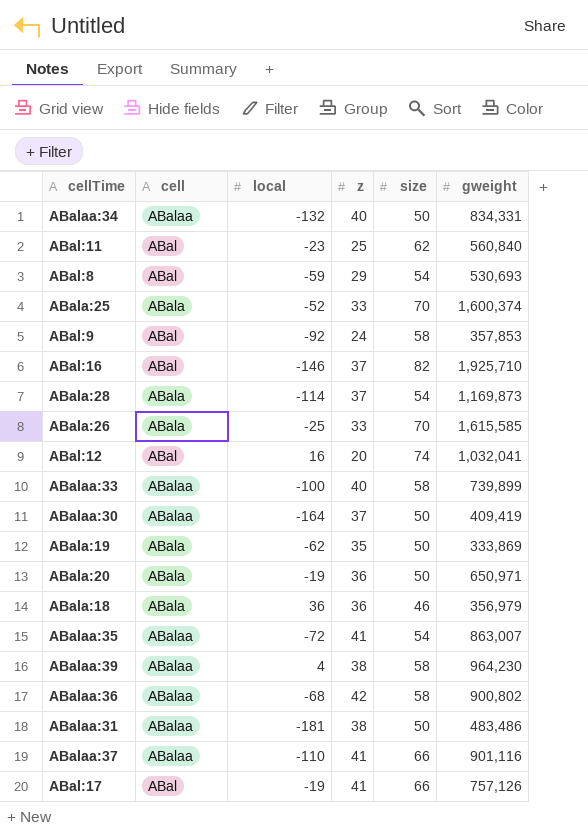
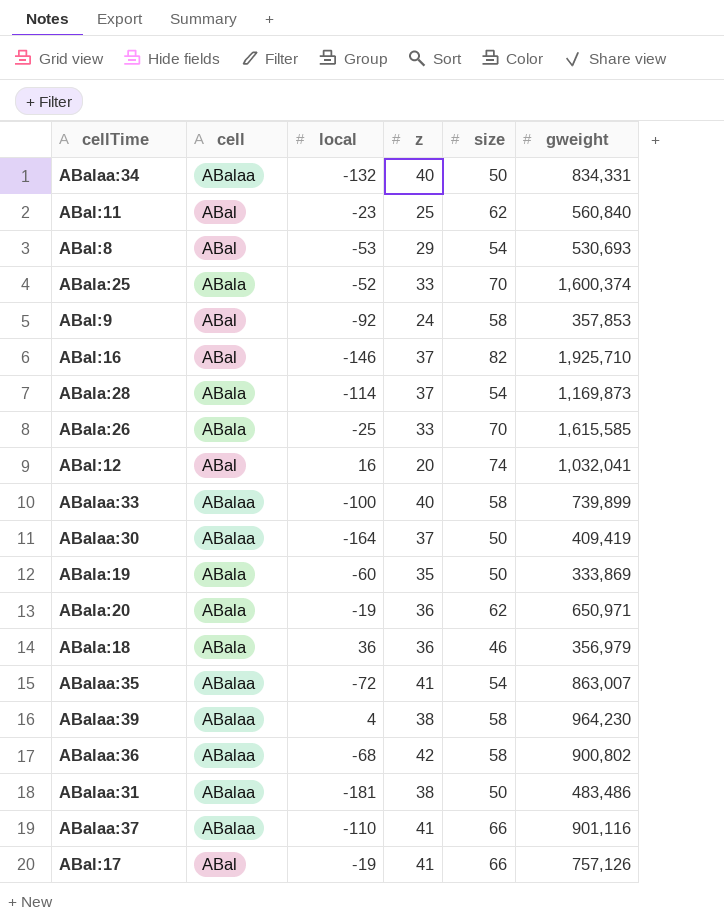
ABal:8 | local: -59 -> -53
ABala:19 | local: -62 -> -60
ABala:20 | size: 50 -> 62

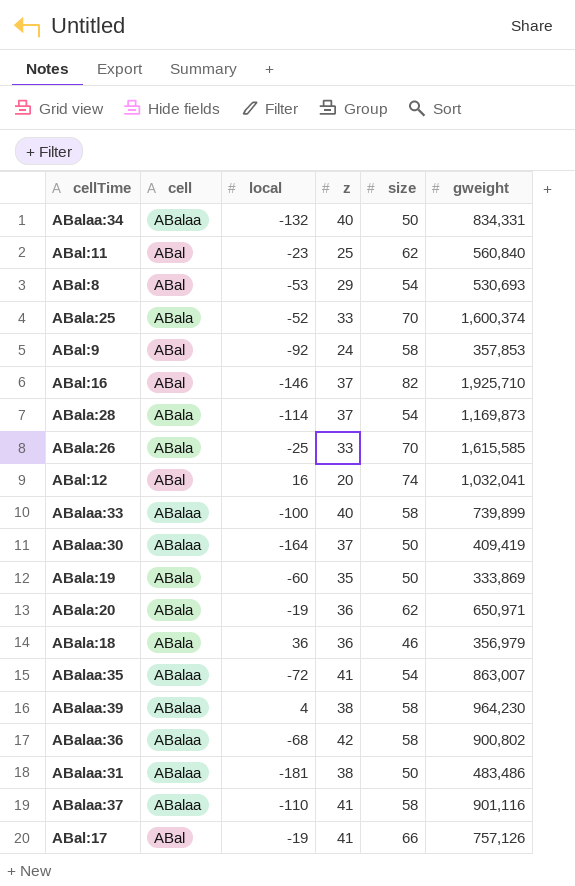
ABalaa:37 | size: 66 -> 58

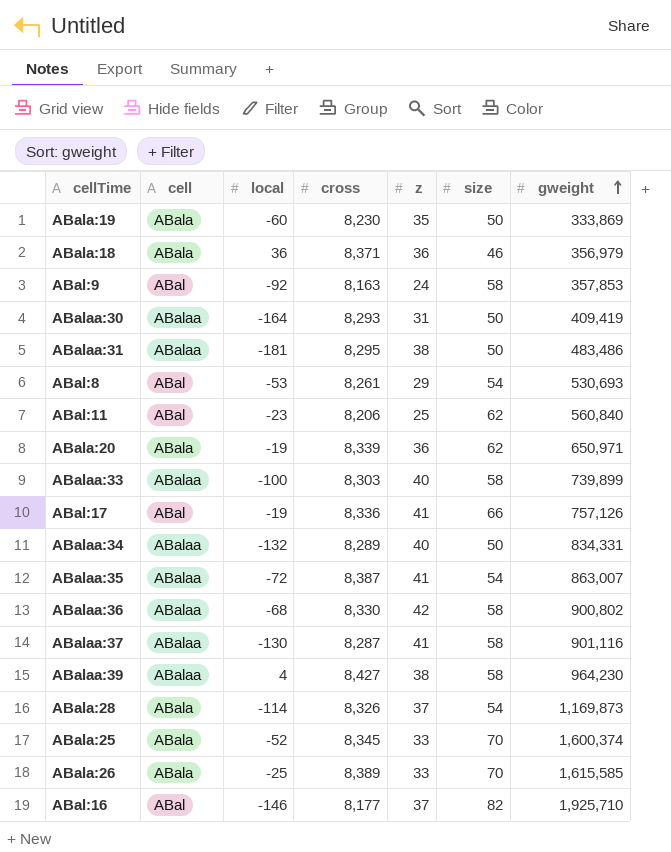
row order: none -> gweight ascending
column cross | position: none -> 4
row ABal:12: ABal | 16 | 20 | 74 | 1,032,041 -> none
ABalaa:30 | z: 37 -> 31
ABalaa:37 | local: -110 -> -130

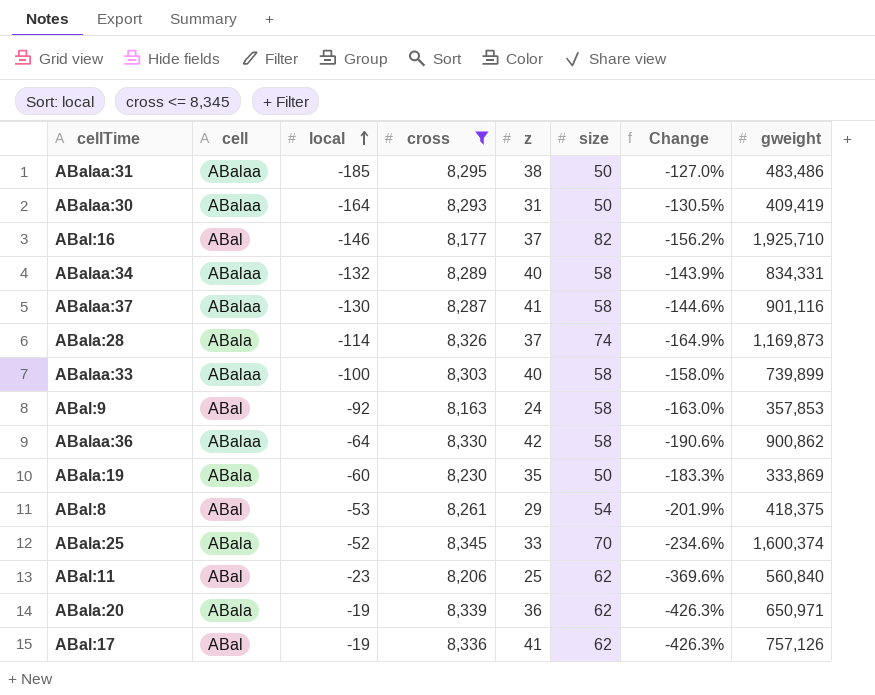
filter: none -> cross <= 8,345
row order: gweight ascending -> local ascending
column Change | formula: none -> ([size] - [local]) / [local]
ABalaa:31 | local: -181 -> -185
ABalaa:34 | size: 50 -> 58
ABala:28 | size: 54 -> 74
ABalaa:36 | local: -68 -> -64
ABalaa:36 | gweight: 900,802 -> 900,862
ABal:8 | gweight: 530,693 -> 418,375
ABal:17 | size: 66 -> 62

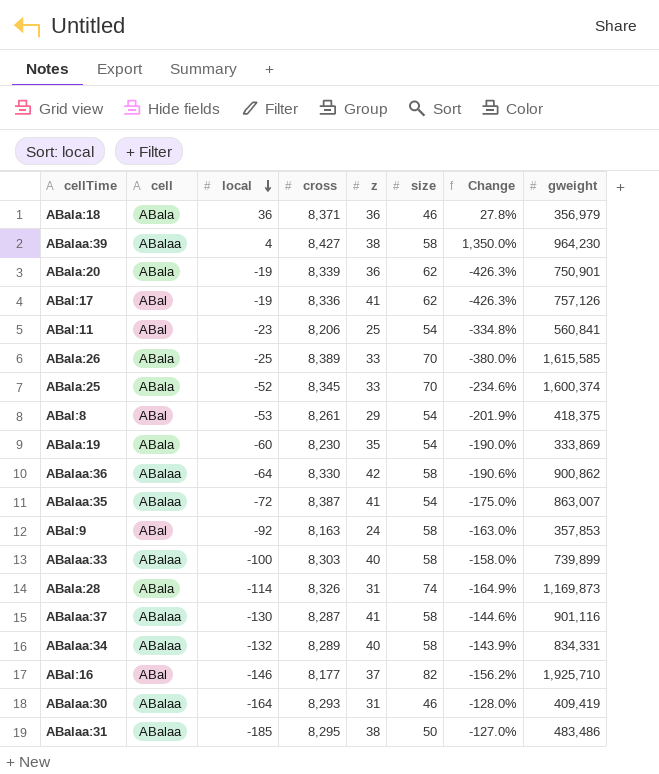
filter: cross <= 8,345 -> none
row order: local ascending -> local descending
ABala:20 | gweight: 650,971 -> 750,901
ABal:11 | size: 62 -> 54
ABal:11 | Change: -369.6% -> -334.8%
ABal:11 | gweight: 560,840 -> 560,841
ABala:19 | size: 50 -> 54
ABala:19 | Change: -183.3% -> -190.0%
ABala:28 | z: 37 -> 31
ABalaa:30 | size: 50 -> 46
ABalaa:30 | Change: -130.5% -> -128.0%

